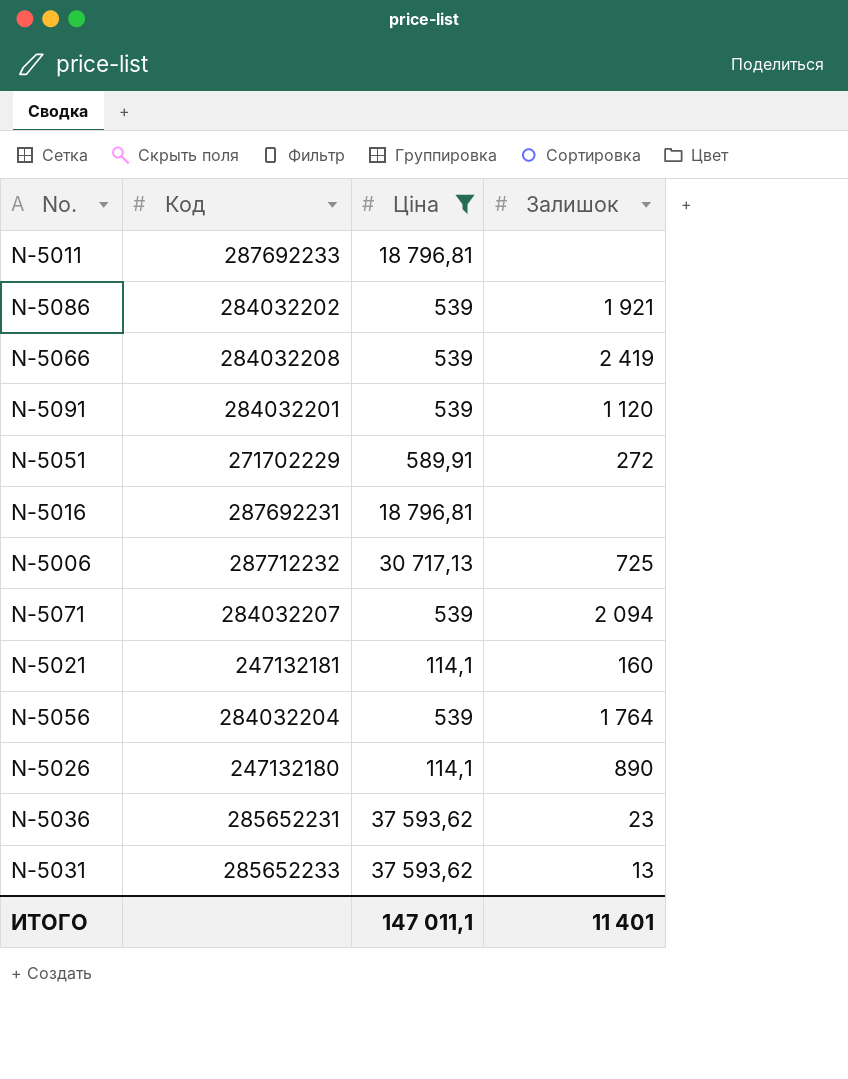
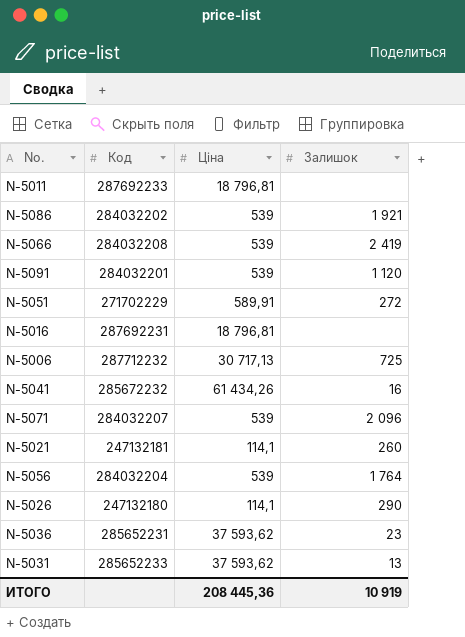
filter: Ціна != 61 434,26 -> none
N-5071 | Залишок: 2 094 -> 2 096
N-5021 | Залишок: 160 -> 260
N-5026 | Залишок: 890 -> 290
ИТОГО | Ціна: 147 011,1 -> 208 445,36
ИТОГО | Залишок: 11 401 -> 10 919

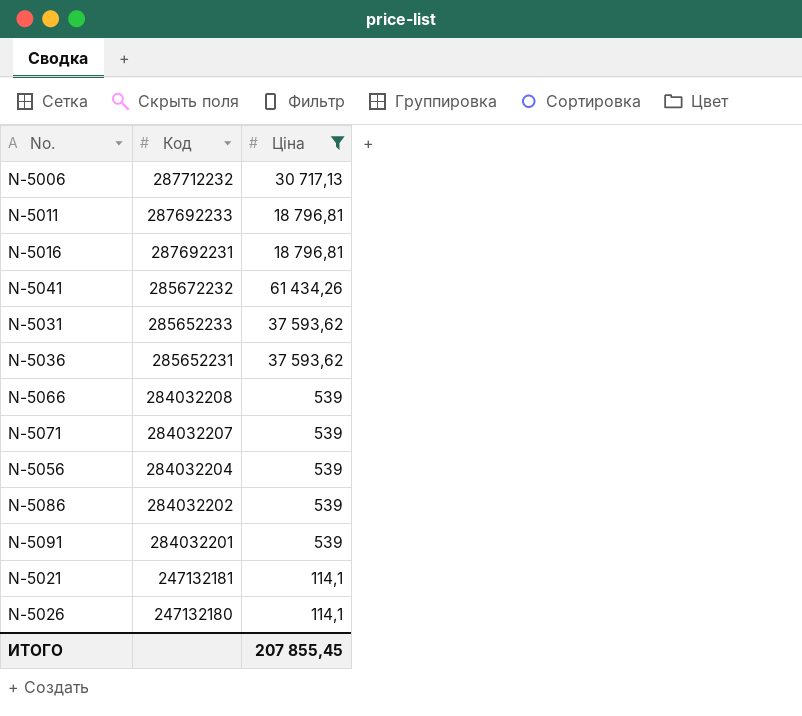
filter: none -> Ціна != 589,91
row order: none -> Код descending
column Залишок | position: 4 -> none
ИТОГО | Ціна: 208 445,36 -> 207 855,45

